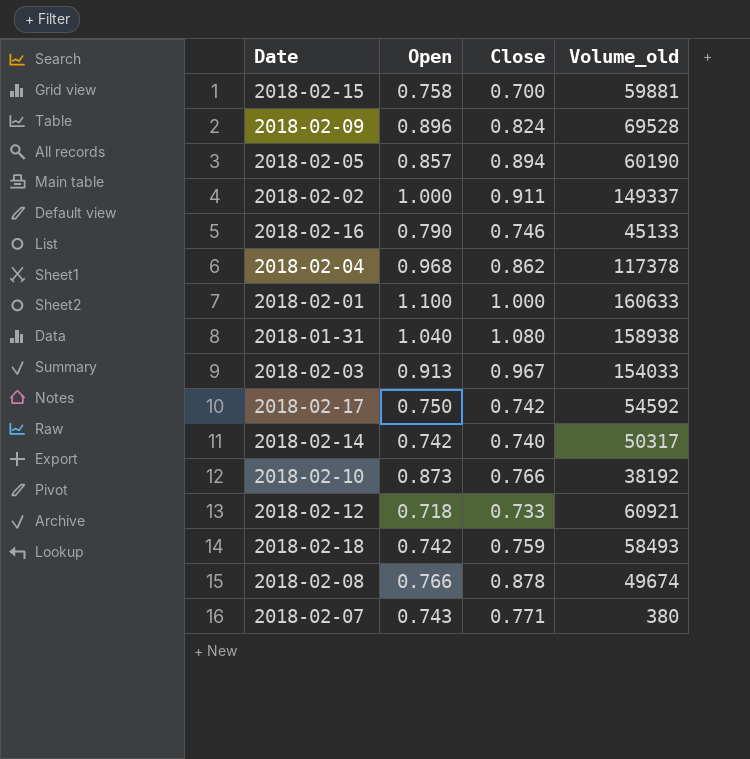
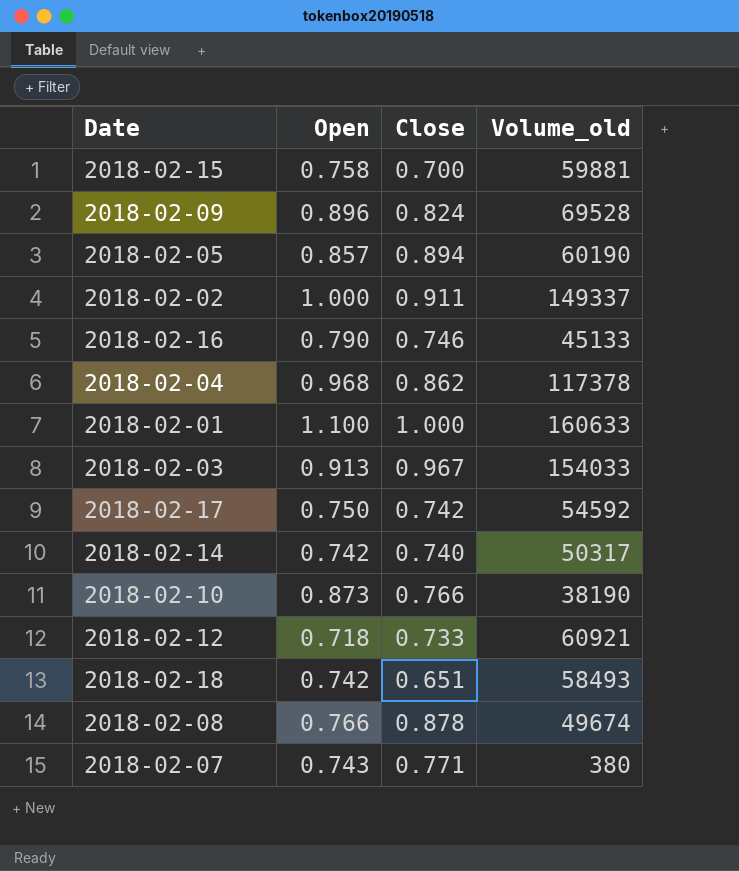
row 2018-01-31: 1.040 | 1.080 | 158938 -> none
2018-02-10 | Volume_old: 38192 -> 38190
2018-02-18 | Close: 0.759 -> 0.651

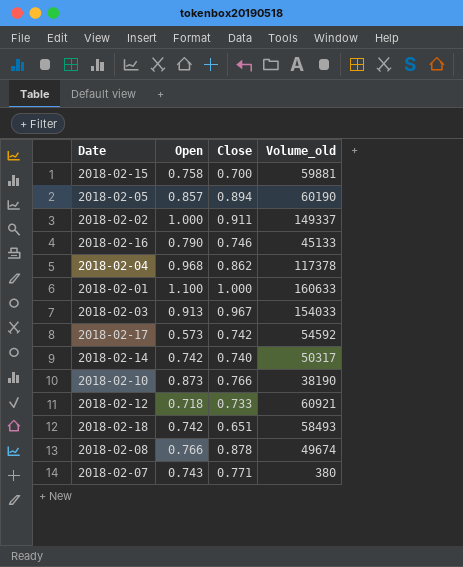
row 2018-02-09: 0.896 | 0.824 | 69528 -> none
2018-02-17 | Open: 0.750 -> 0.573

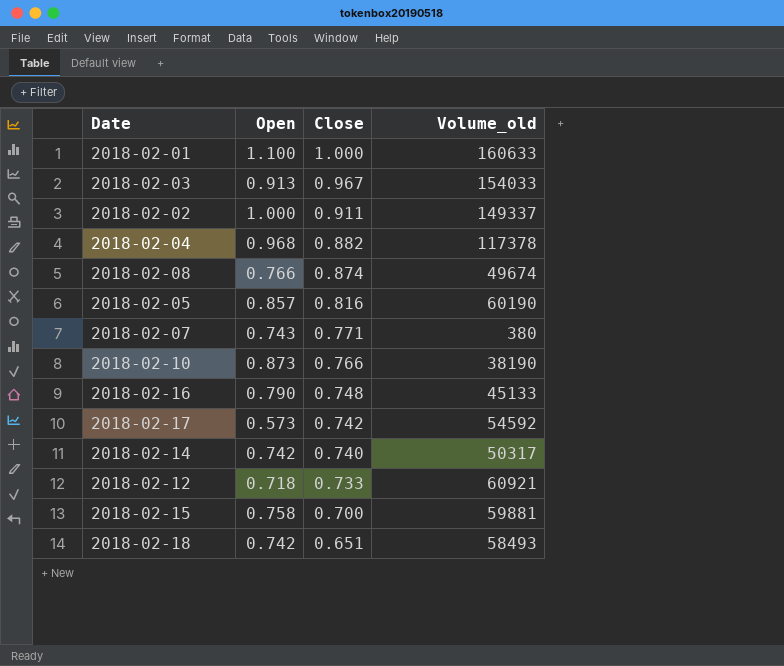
row order: none -> Close descending
2018-02-04 | Close: 0.862 -> 0.882
2018-02-08 | Close: 0.878 -> 0.874
2018-02-05 | Close: 0.894 -> 0.816
2018-02-16 | Close: 0.746 -> 0.748

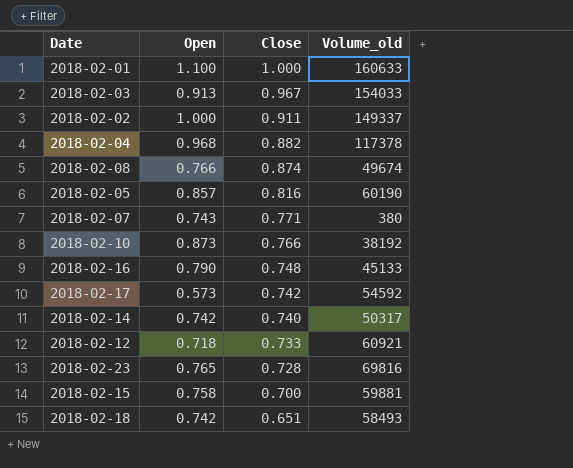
2018-02-10 | Volume_old: 38190 -> 38192
row 2018-02-23: none -> 0.765 | 0.728 | 69816

